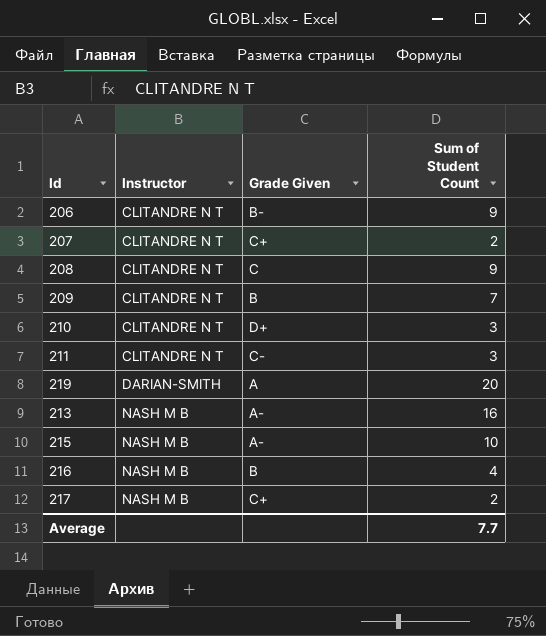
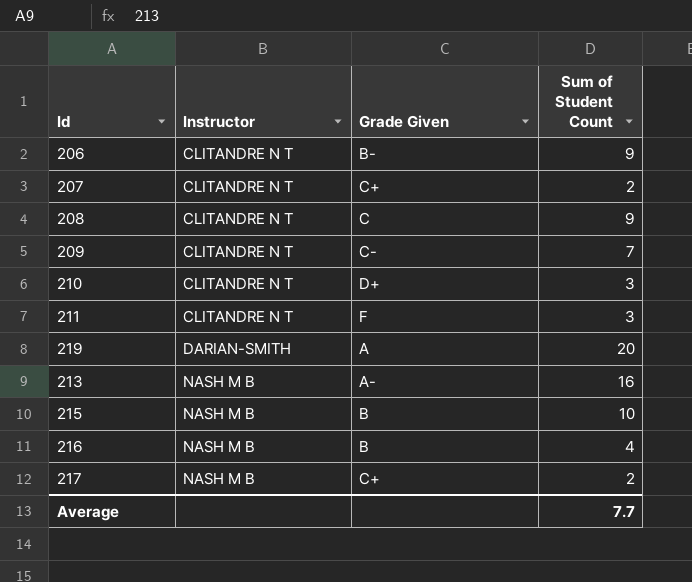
209 | Grade Given: B -> C-
211 | Grade Given: C- -> F
215 | Grade Given: A- -> B

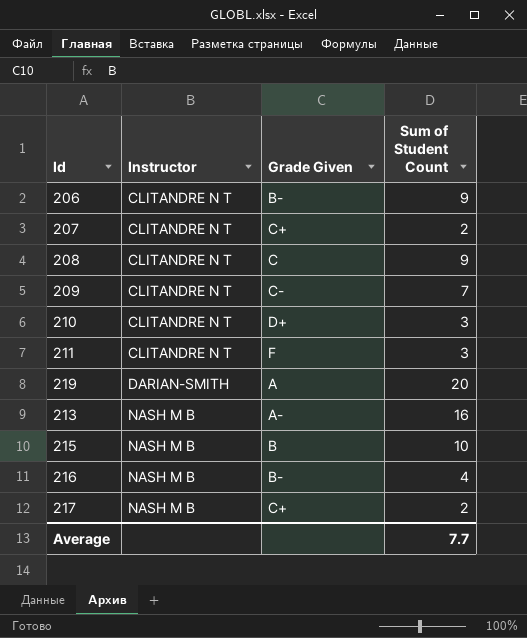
216 | Grade Given: B -> B-

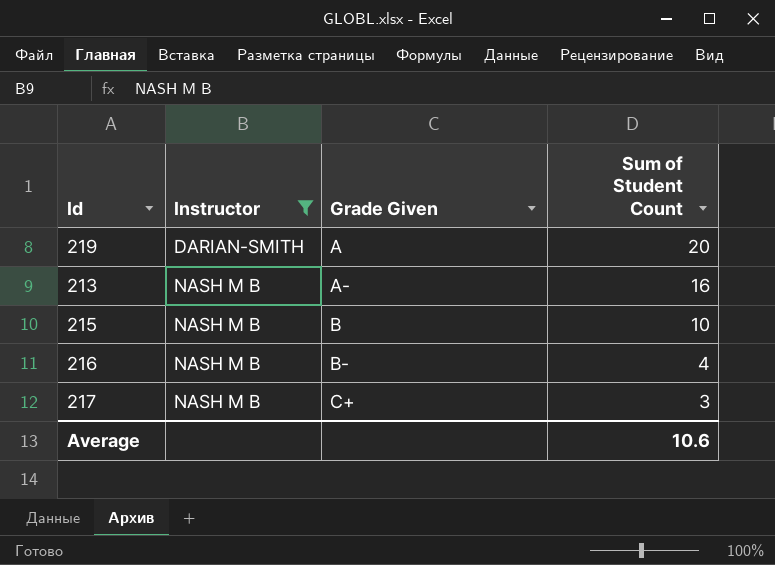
filter: none -> Instructor != CLITANDRE N T
217 | Sum of Student Count: 2 -> 3
Average | Sum of Student Count: 7.7 -> 10.6

